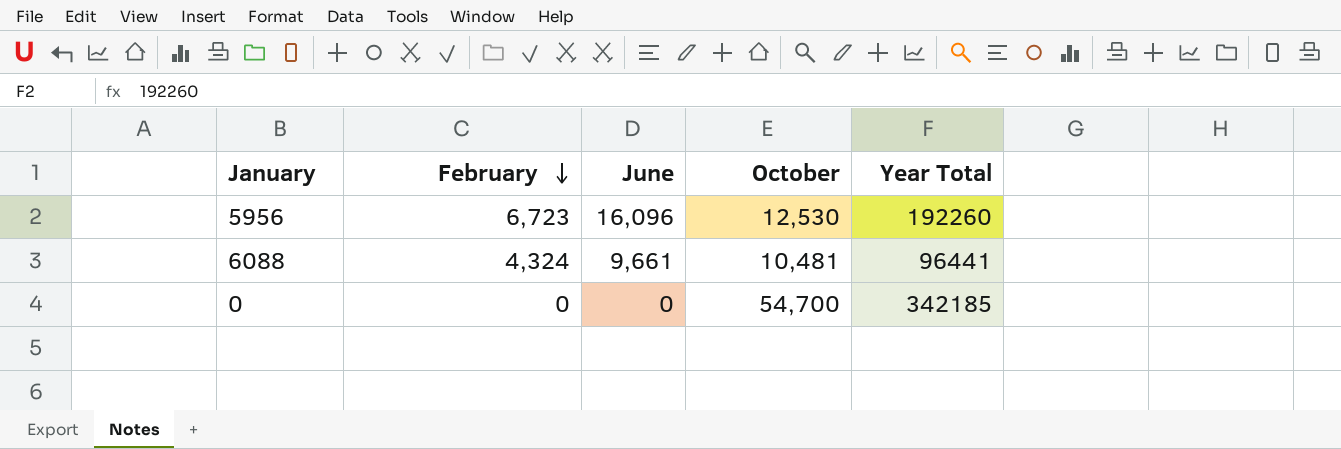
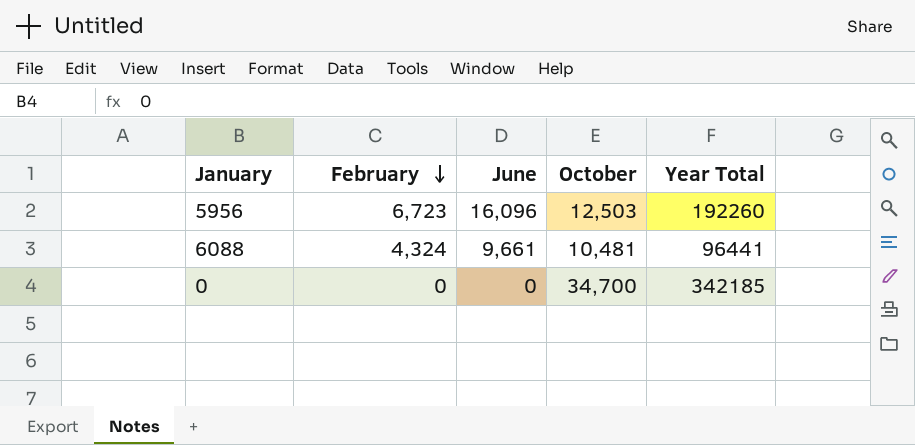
5956 | October: 12,530 -> 12,503
0 | October: 54,700 -> 34,700

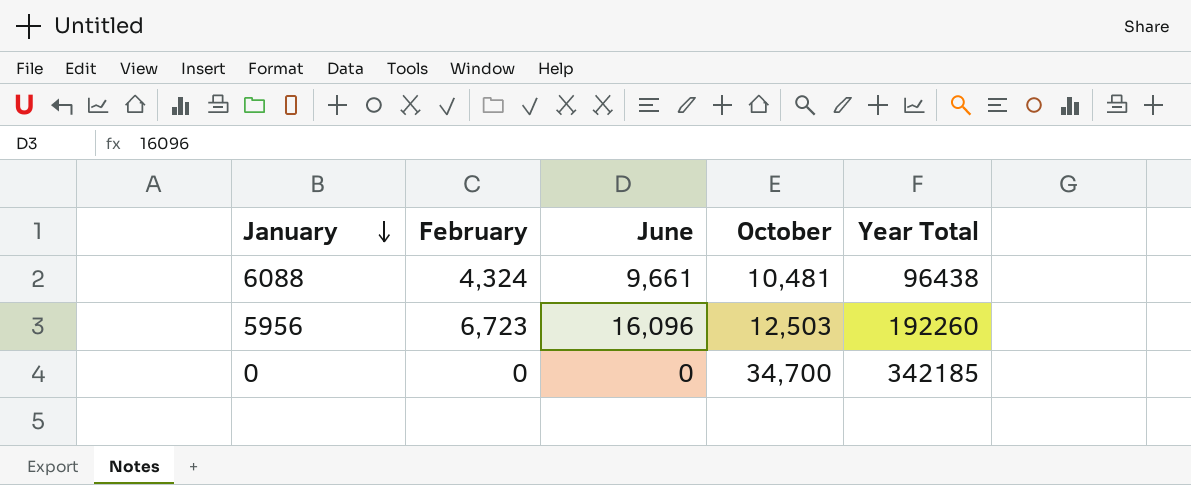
row order: February descending -> January descending
6088 | Year Total: 96441 -> 96438

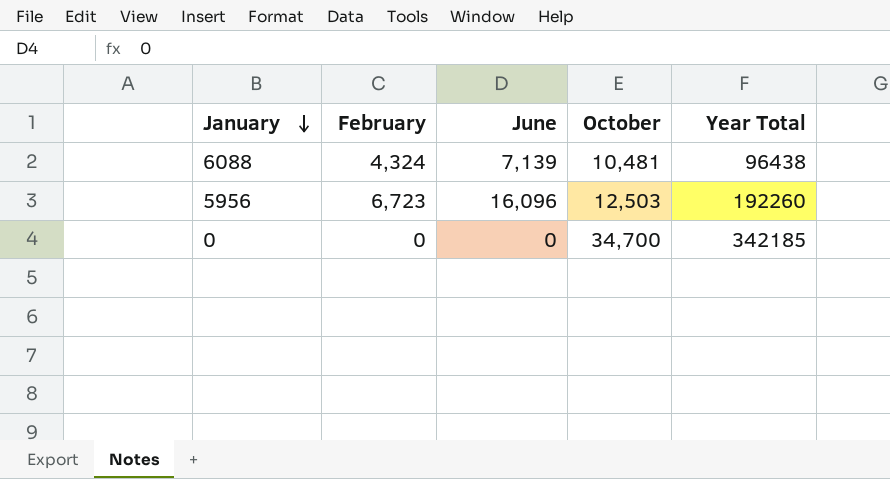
6088 | June: 9,661 -> 7,139

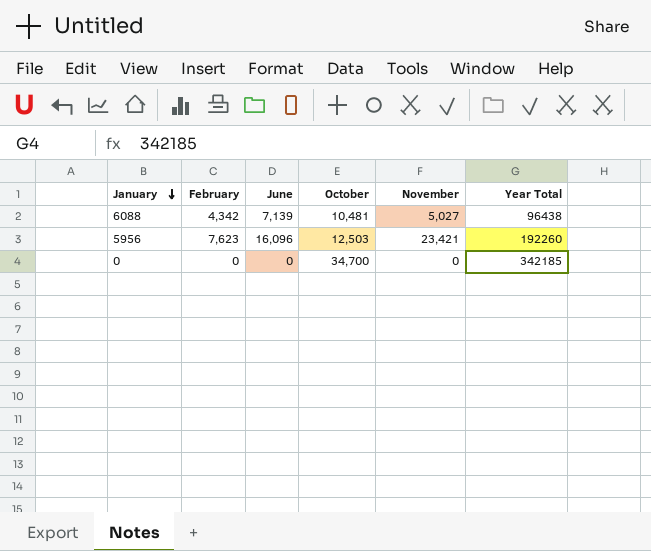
column November | position: none -> 5
6088 | February: 4,324 -> 4,342
5956 | February: 6,723 -> 7,623

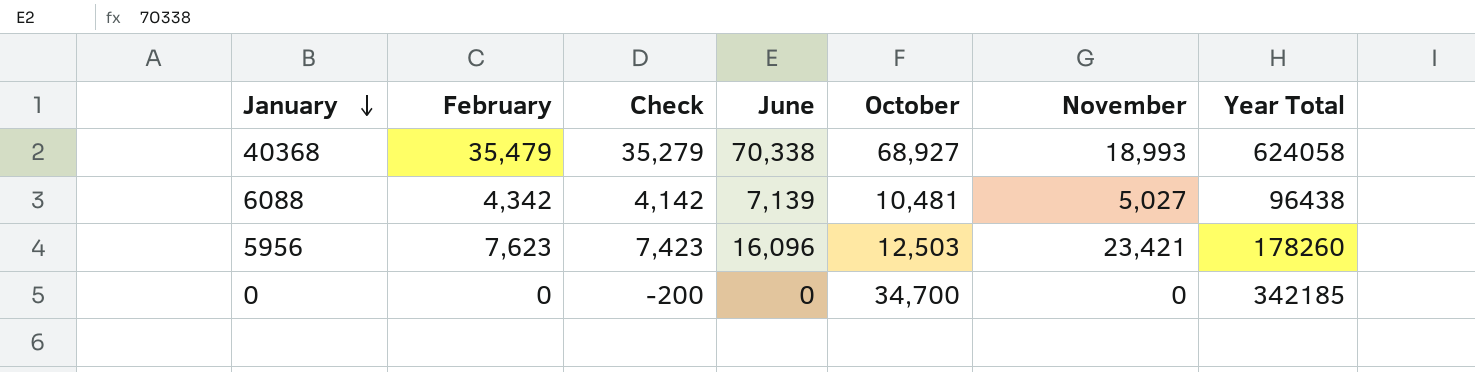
column Check | formula: none -> [February] - 200
row 40368: none -> 35,479 | 35,279 | 70,338 | 68,927 | 18,993 | 624058
5956 | Year Total: 192260 -> 178260

